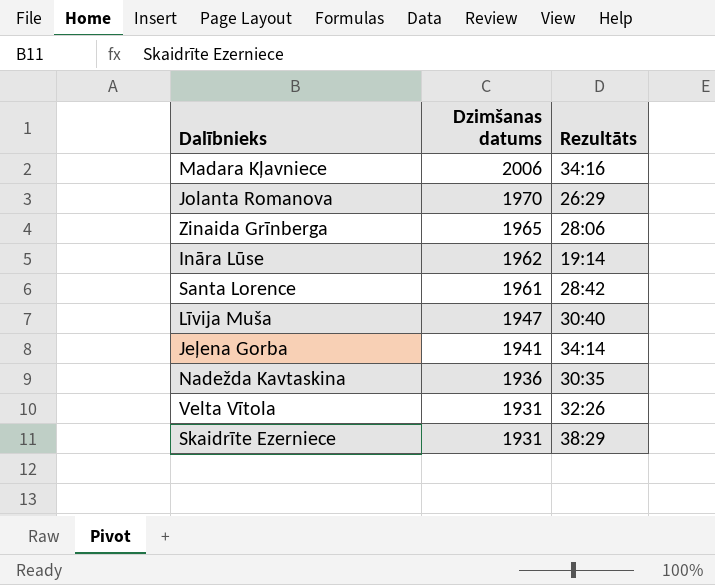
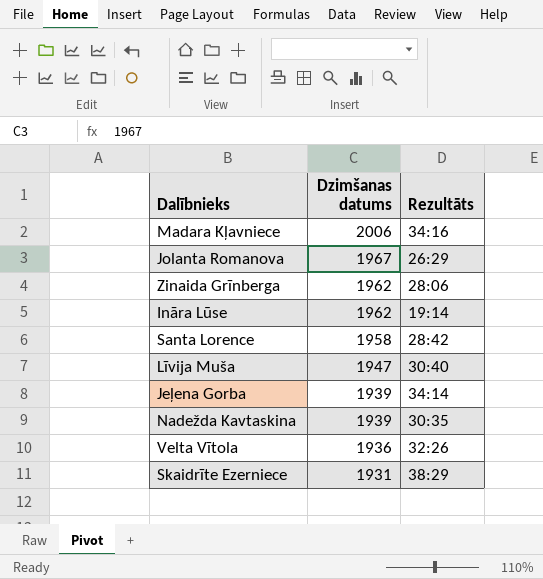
Jolanta Romanova | Dzimšanas datums: 1970 -> 1967
Zinaida Grīnberga | Dzimšanas datums: 1965 -> 1962
Santa Lorence | Dzimšanas datums: 1961 -> 1958
Jeļena Gorba | Dzimšanas datums: 1941 -> 1939
Nadežda Kavtaskina | Dzimšanas datums: 1936 -> 1939
Velta Vītola | Dzimšanas datums: 1931 -> 1936

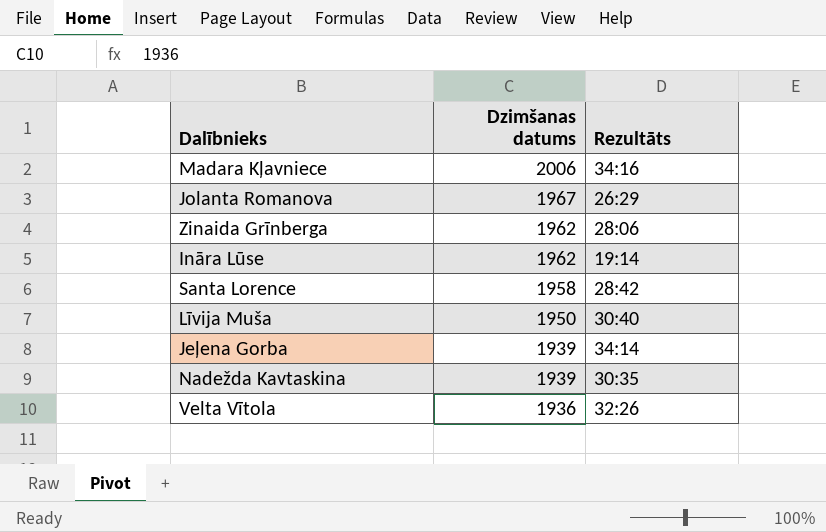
row Skaidrīte Ezerniece: 1931 | 38:29 -> none
Līvija Muša | Dzimšanas datums: 1947 -> 1950

